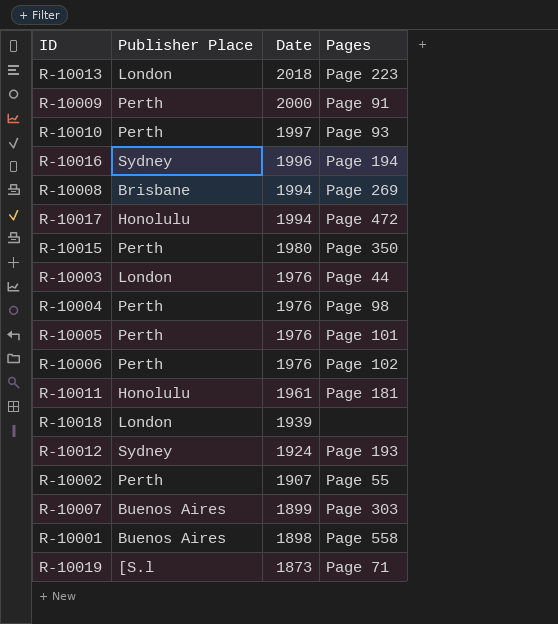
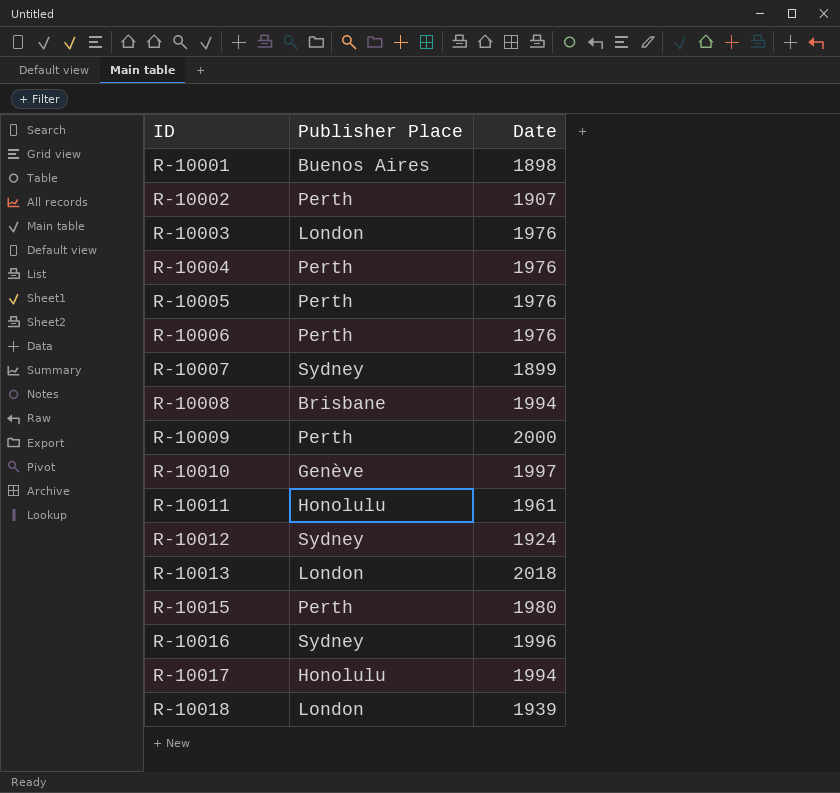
row order: Date descending -> ID ascending
column Pages | position: 4 -> none
row R-10019: [S.l | 1873 | Page 71 -> none
R-10007 | Publisher Place: Buenos Aires -> Sydney
R-10010 | Publisher Place: Perth -> Genève

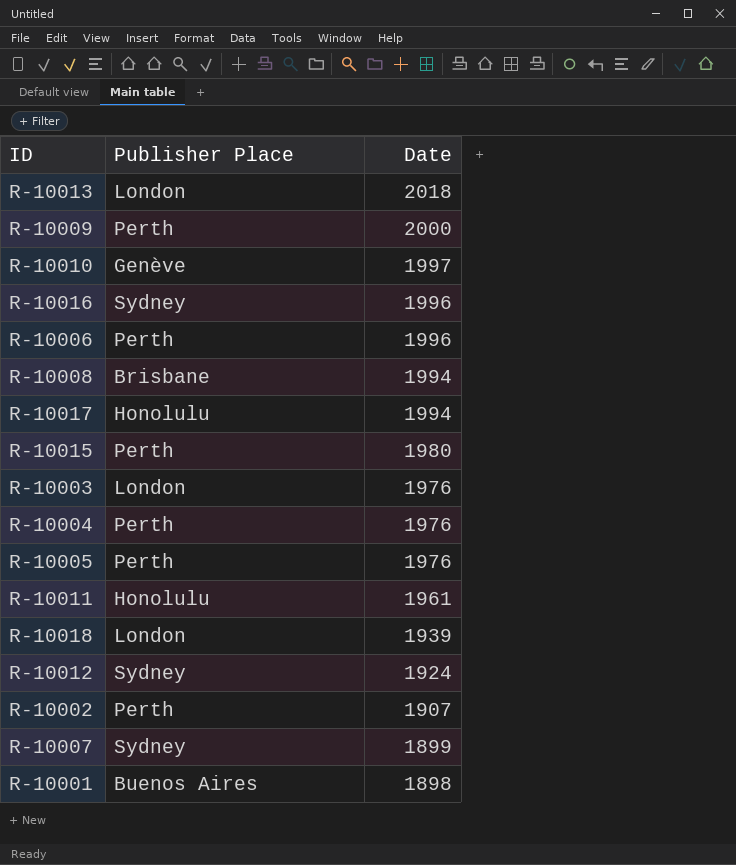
row order: ID ascending -> Date descending
R-10006 | Date: 1976 -> 1996

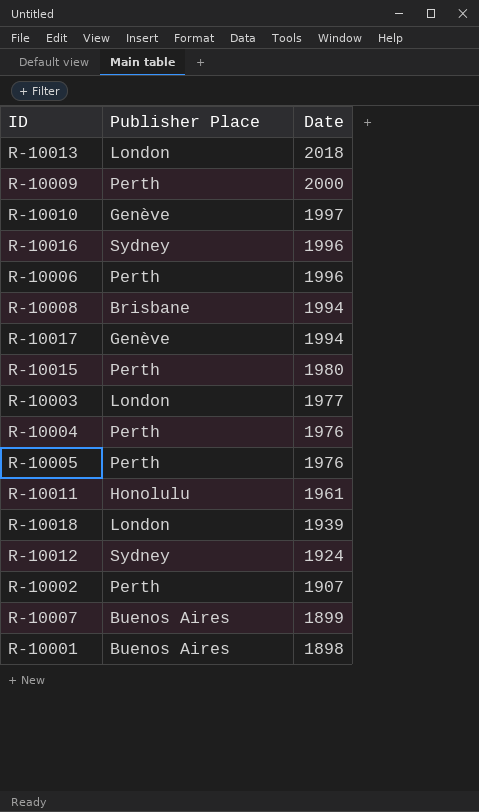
R-10017 | Publisher Place: Honolulu -> Genève
R-10003 | Date: 1976 -> 1977
R-10007 | Publisher Place: Sydney -> Buenos Aires

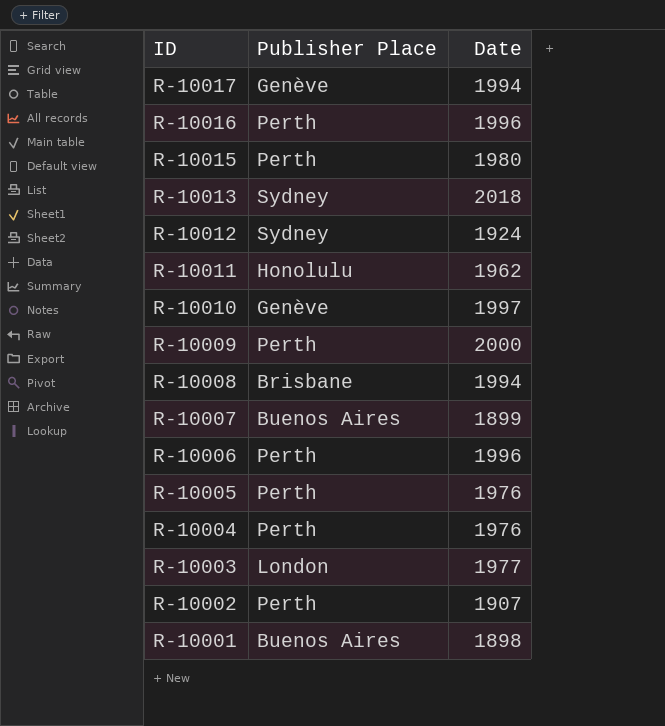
row order: Date descending -> ID descending
row R-10018: London | 1939 -> none
R-10016 | Publisher Place: Sydney -> Perth
R-10013 | Publisher Place: London -> Sydney
R-10011 | Date: 1961 -> 1962

